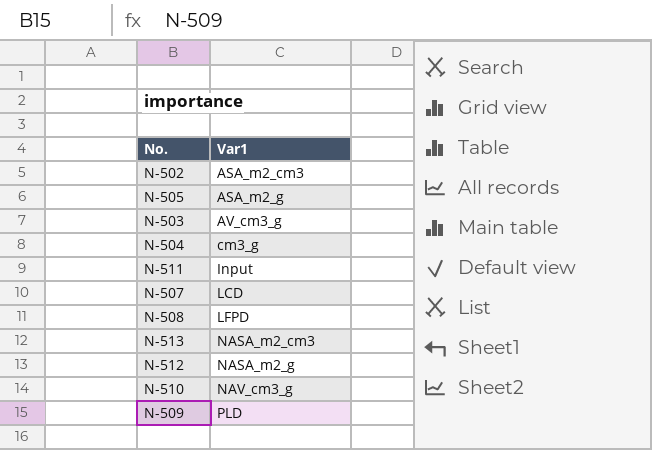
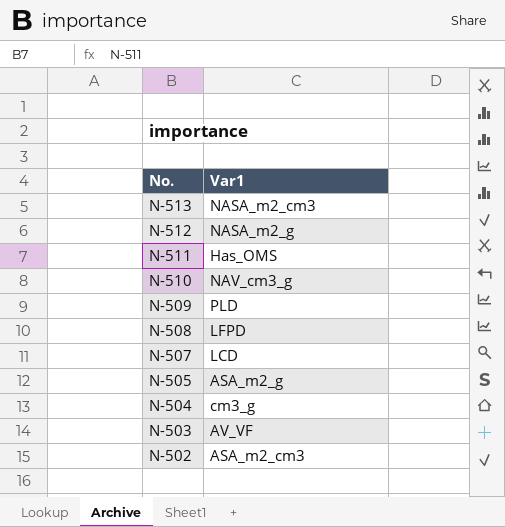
row order: Var1 ascending -> No. descending
N-511 | Var1: Input -> Has_OMS
N-503 | Var1: AV_cm3_g -> AV_VF

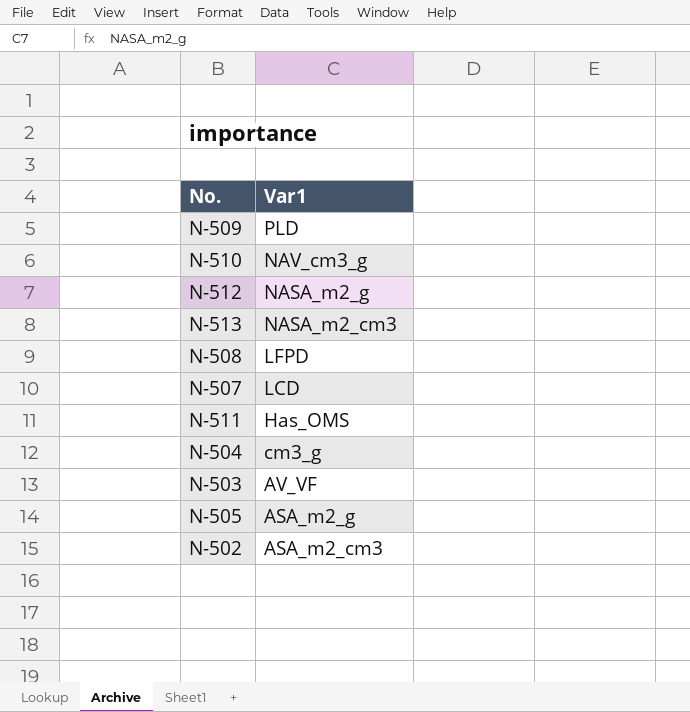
row order: No. descending -> Var1 descending

